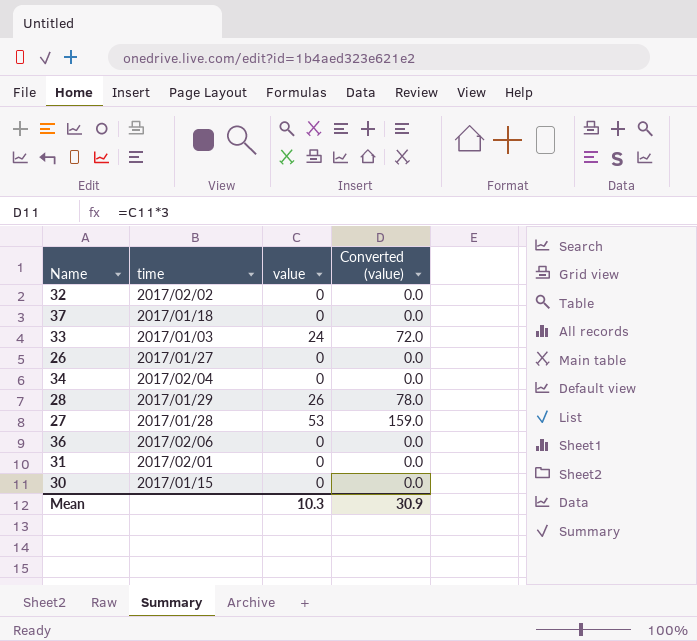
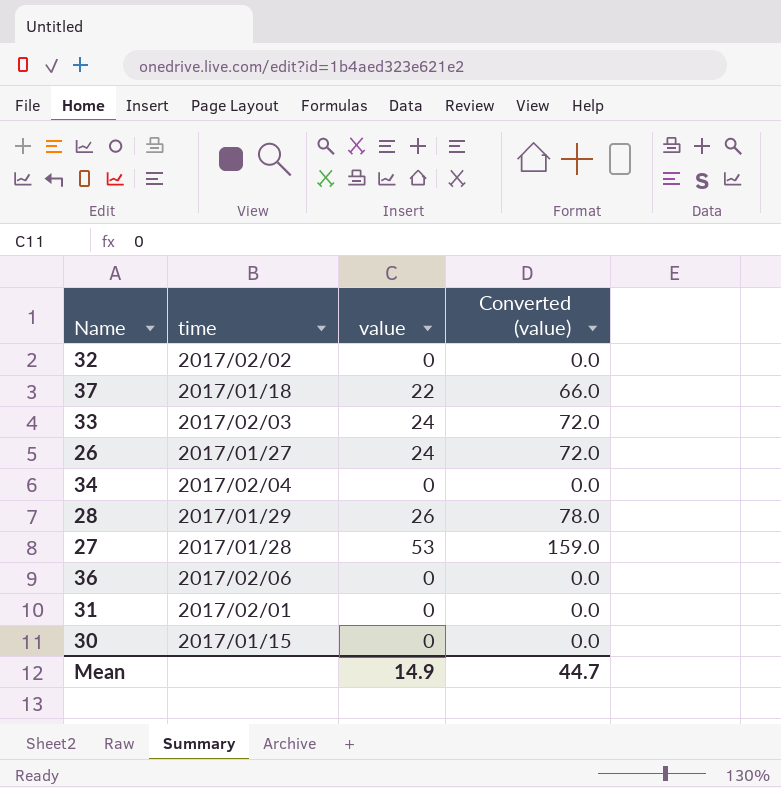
37 | value: 0 -> 22
37 | Converted (value): 0.0 -> 66.0
33 | time: 2017/01/03 -> 2017/02/03
26 | value: 0 -> 24
26 | Converted (value): 0.0 -> 72.0
Mean | value: 10.3 -> 14.9
Mean | Converted (value): 30.9 -> 44.7

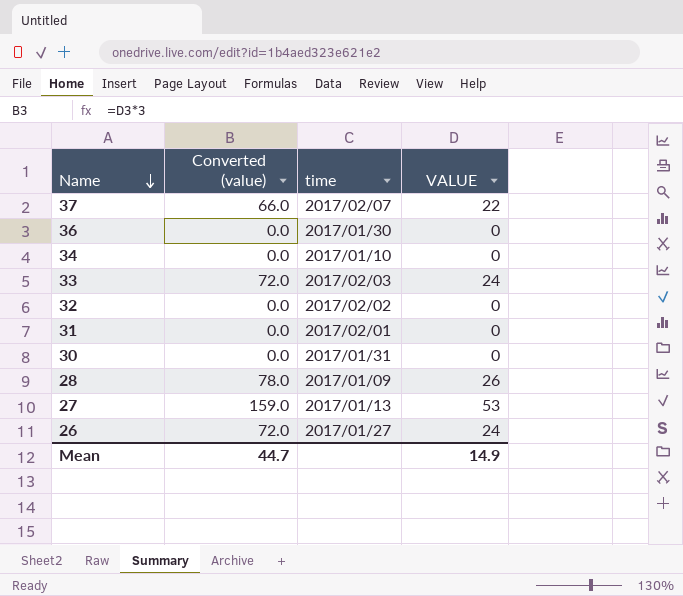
row order: none -> Name descending
column Converted (value) | position: 4 -> 2
column name: value -> VALUE
37 | time: 2017/01/18 -> 2017/02/07
36 | time: 2017/02/06 -> 2017/01/30
34 | time: 2017/02/04 -> 2017/01/10
30 | time: 2017/01/15 -> 2017/01/31
28 | time: 2017/01/29 -> 2017/01/09
27 | time: 2017/01/28 -> 2017/01/13

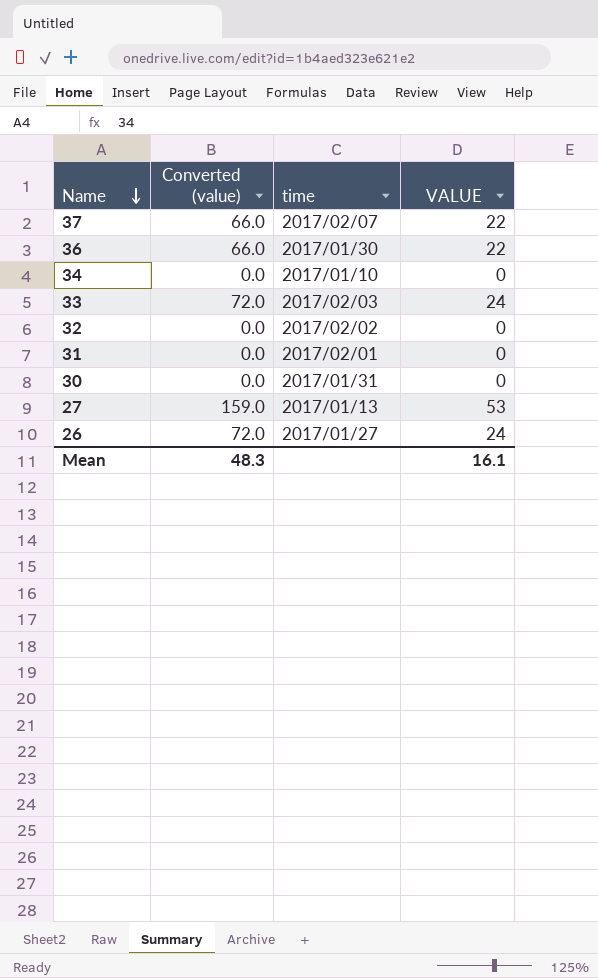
row 28: 78.0 | 2017/01/09 | 26 -> none
36 | Converted (value): 0.0 -> 66.0
36 | VALUE: 0 -> 22
Mean | Converted (value): 44.7 -> 48.3
Mean | VALUE: 14.9 -> 16.1

